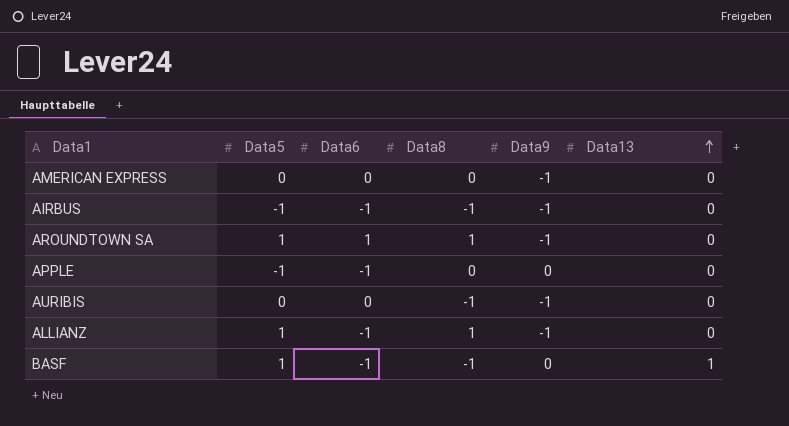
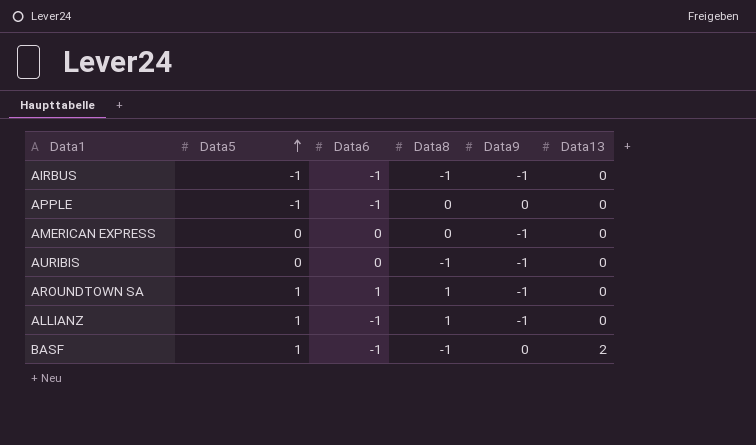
row order: Data13 ascending -> Data5 ascending
BASF | Data13: 1 -> 2

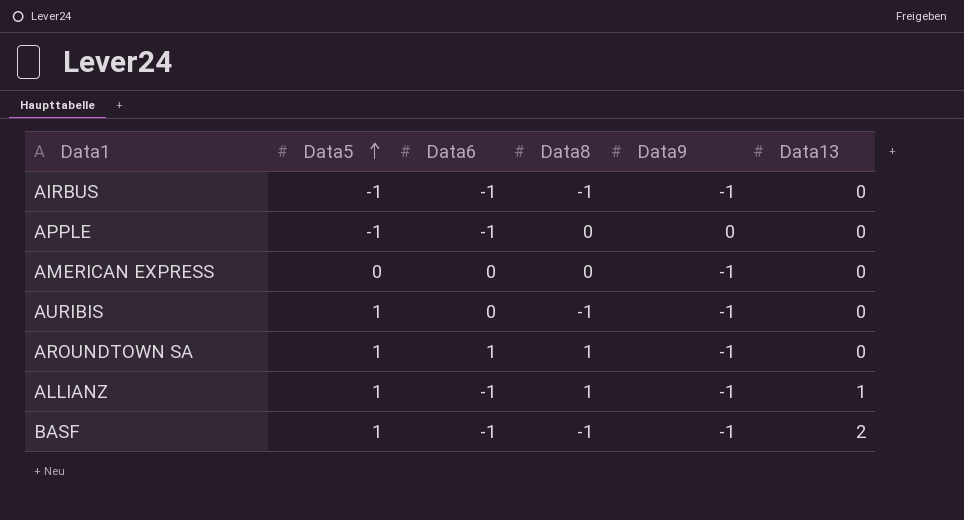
AURIBIS | Data5: 0 -> 1
ALLIANZ | Data13: 0 -> 1
BASF | Data9: 0 -> -1

